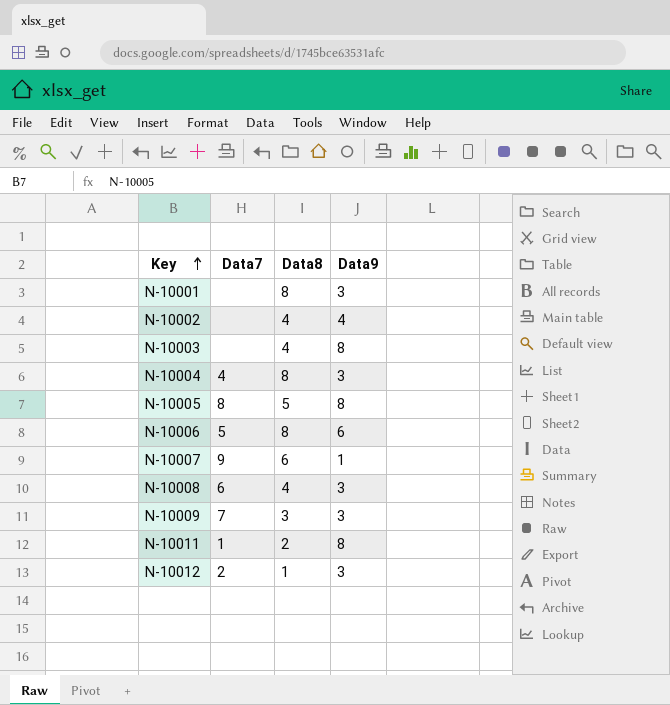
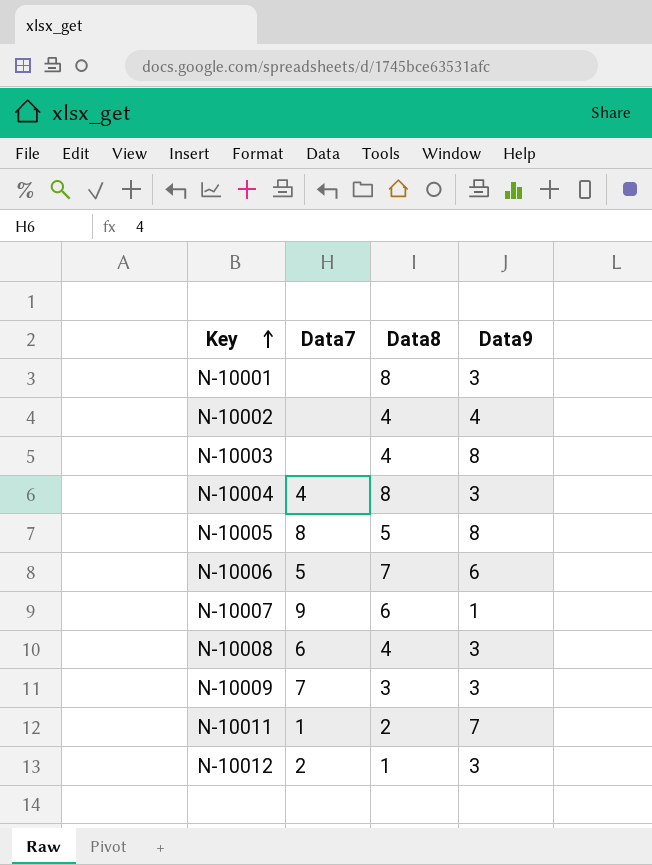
N-10006 | Data8: 8 -> 7
N-10011 | Data9: 8 -> 7

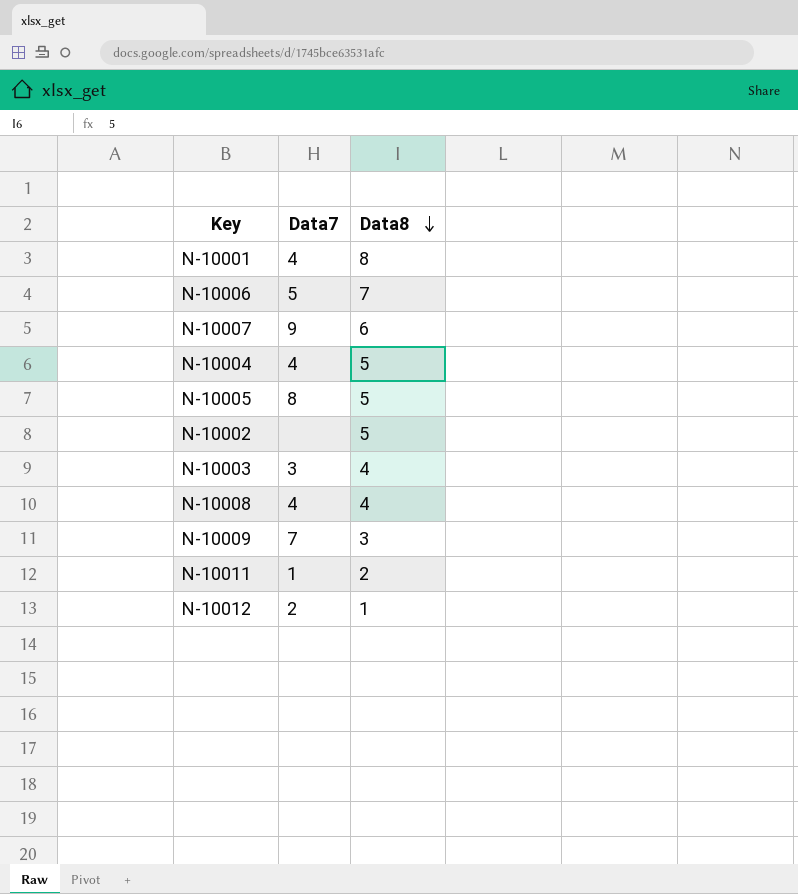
row order: Key ascending -> Data8 descending
column Data9 | position: 4 -> none
N-10001 | Data7: none -> 4
N-10004 | Data8: 8 -> 5
N-10002 | Data8: 4 -> 5
N-10003 | Data7: none -> 3
N-10008 | Data7: 6 -> 4

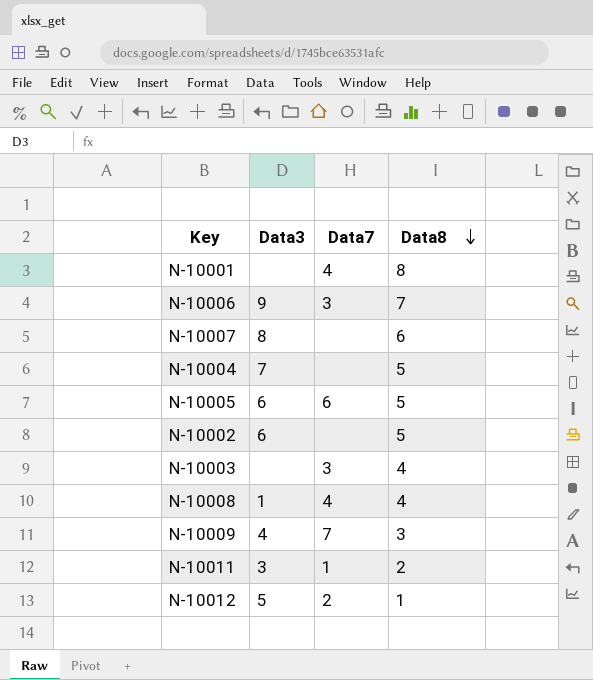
column Data3 | position: none -> 2
N-10006 | Data7: 5 -> 3
N-10007 | Data7: 9 -> none
N-10004 | Data7: 4 -> none
N-10005 | Data7: 8 -> 6

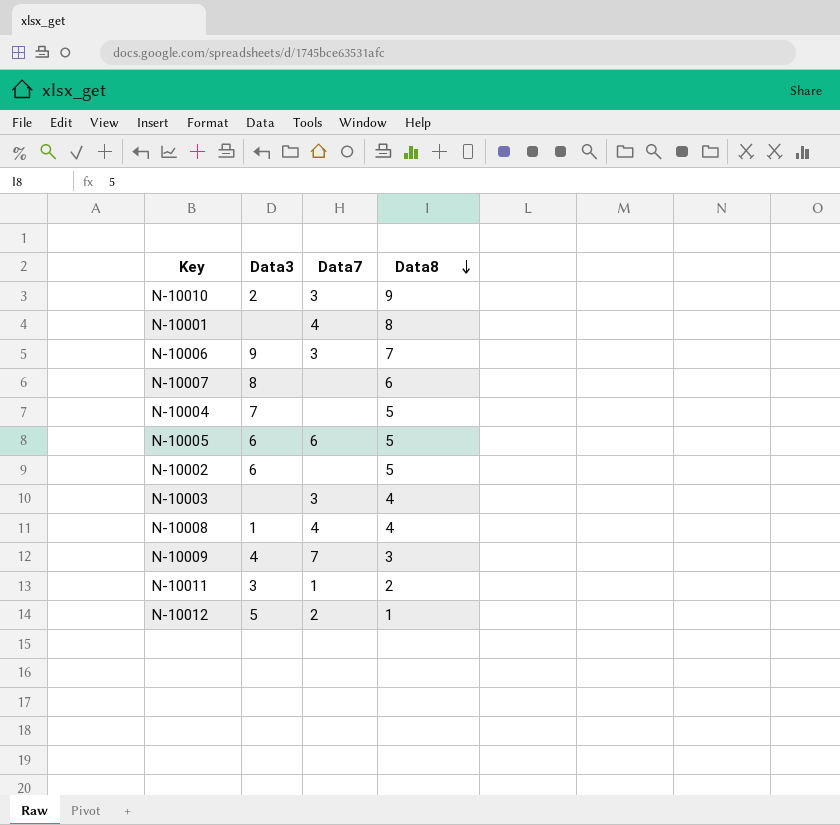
row N-10010: none -> 2 | 3 | 9

